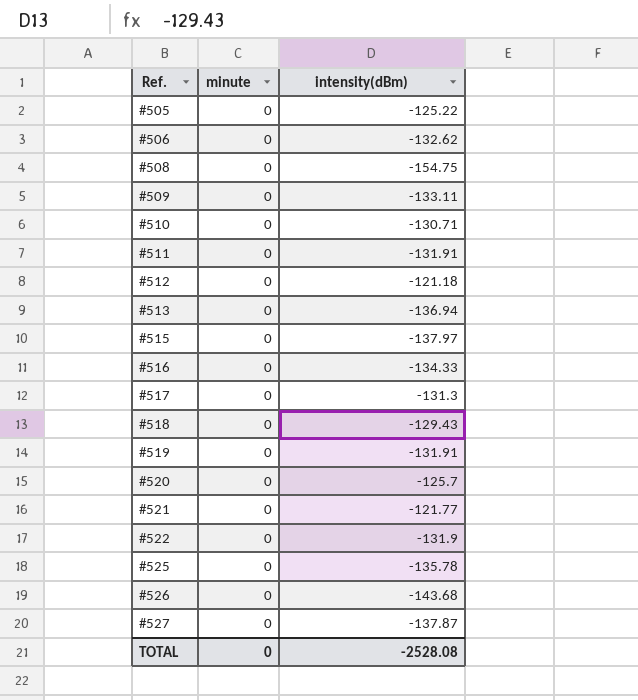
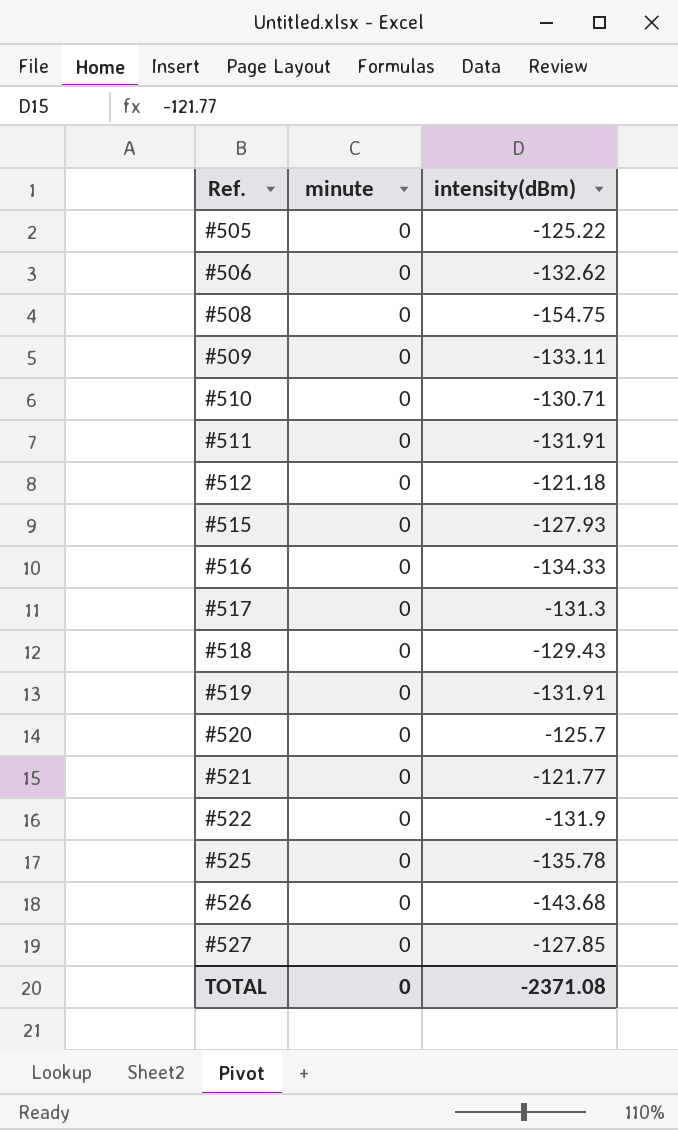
row #513: 0 | -136.94 -> none
#515 | intensity(dBm): -137.97 -> -127.93
#527 | intensity(dBm): -137.87 -> -127.85
TOTAL | intensity(dBm): -2528.08 -> -2371.08

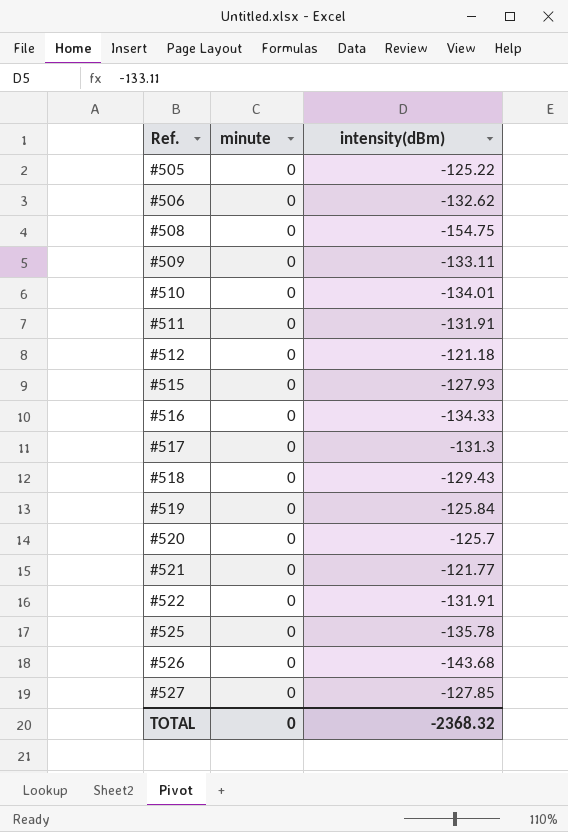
#510 | intensity(dBm): -130.71 -> -134.01
#519 | intensity(dBm): -131.91 -> -125.84
#522 | intensity(dBm): -131.9 -> -131.91
TOTAL | intensity(dBm): -2371.08 -> -2368.32

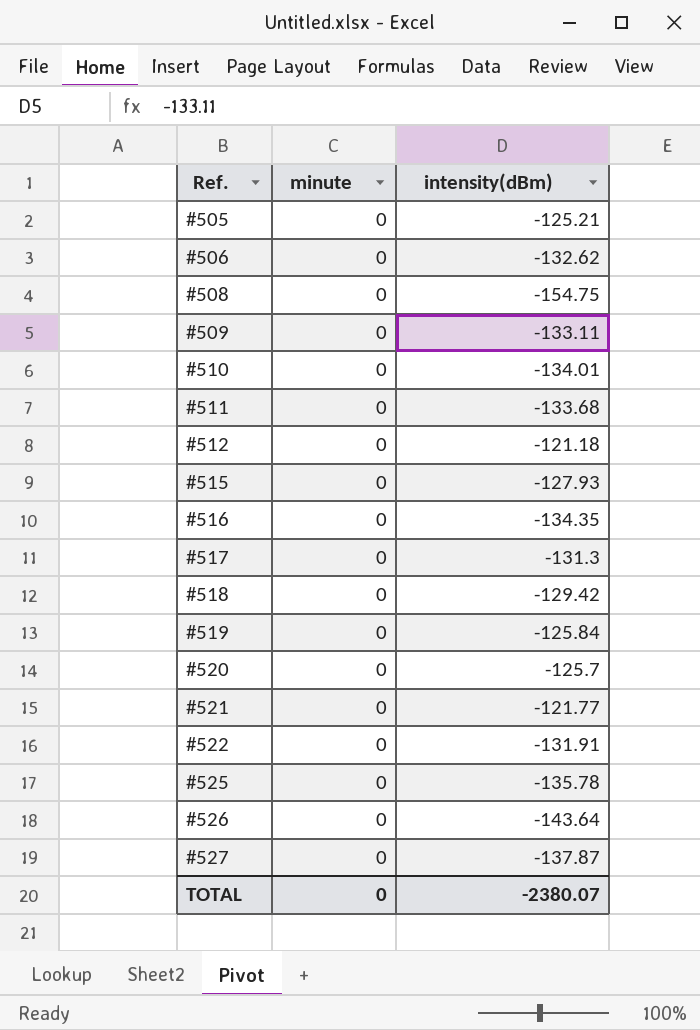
#505 | intensity(dBm): -125.22 -> -125.21
#511 | intensity(dBm): -131.91 -> -133.68
#516 | intensity(dBm): -134.33 -> -134.35
#518 | intensity(dBm): -129.43 -> -129.42
#526 | intensity(dBm): -143.68 -> -143.64
#527 | intensity(dBm): -127.85 -> -137.87
TOTAL | intensity(dBm): -2368.32 -> -2380.07

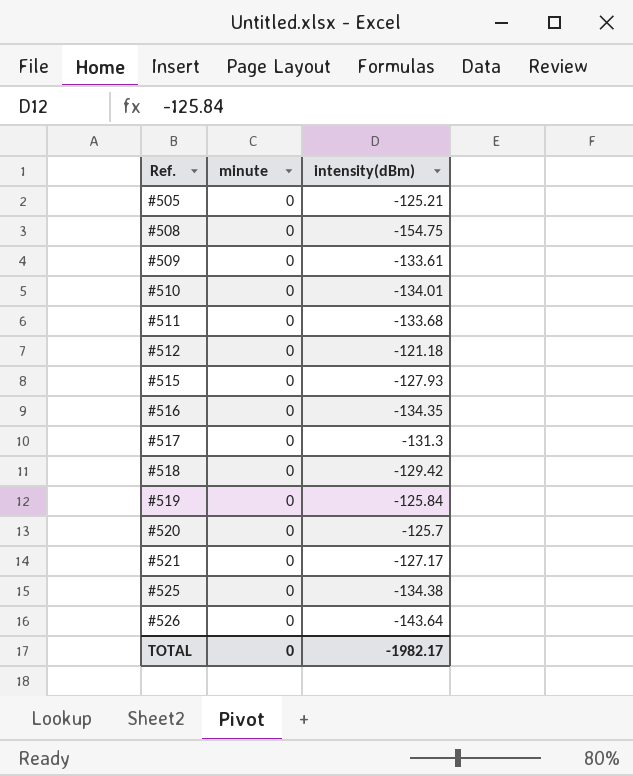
row #506: 0 | -132.62 -> none
row #522: 0 | -131.91 -> none
row #527: 0 | -137.87 -> none
#509 | intensity(dBm): -133.11 -> -133.61
#521 | intensity(dBm): -121.77 -> -127.17
#525 | intensity(dBm): -135.78 -> -134.38
TOTAL | intensity(dBm): -2380.07 -> -1982.17

